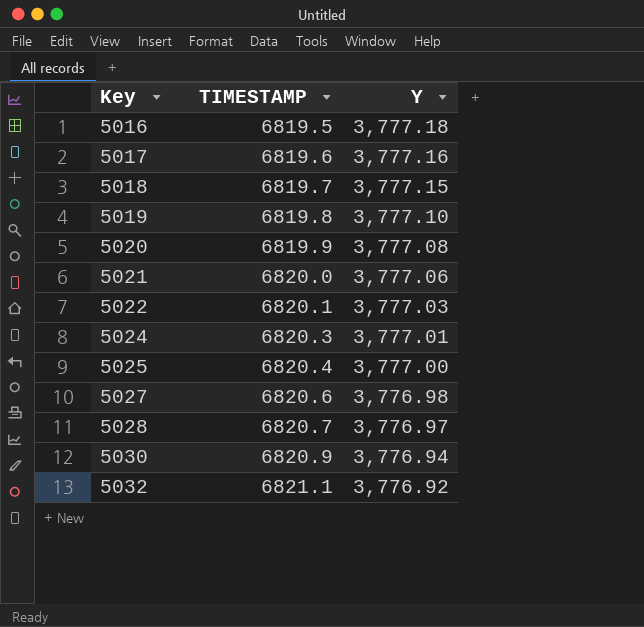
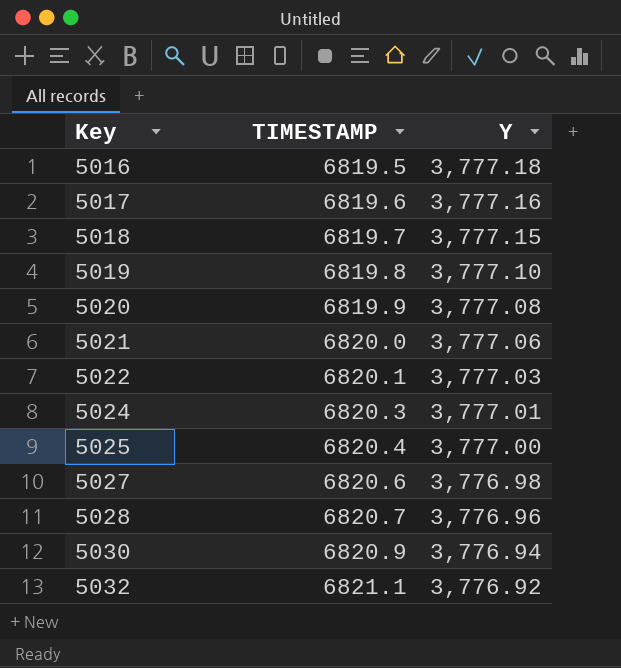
5028 | Y: 3,776.97 -> 3,776.96

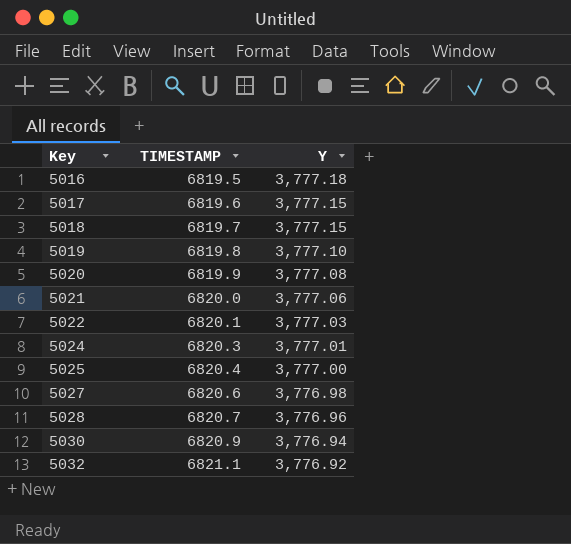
5017 | Y: 3,777.16 -> 3,777.15

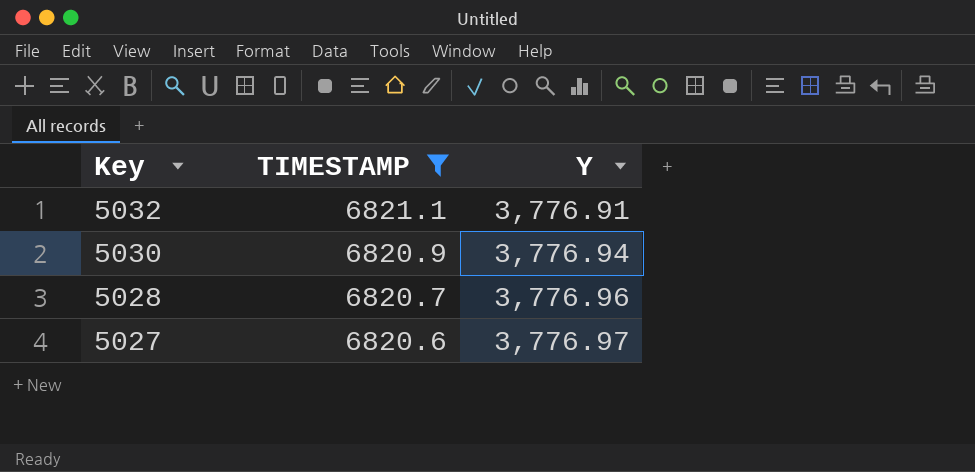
filter: none -> TIMESTAMP >= 6820.6
row order: Key ascending -> Key descending
5032 | Y: 3,776.92 -> 3,776.91
5027 | Y: 3,776.98 -> 3,776.97

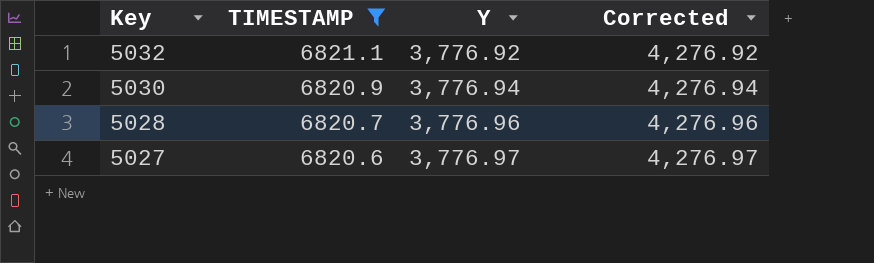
column Corrected | formula: none -> [Y] + 500
5032 | Y: 3,776.91 -> 3,776.92

